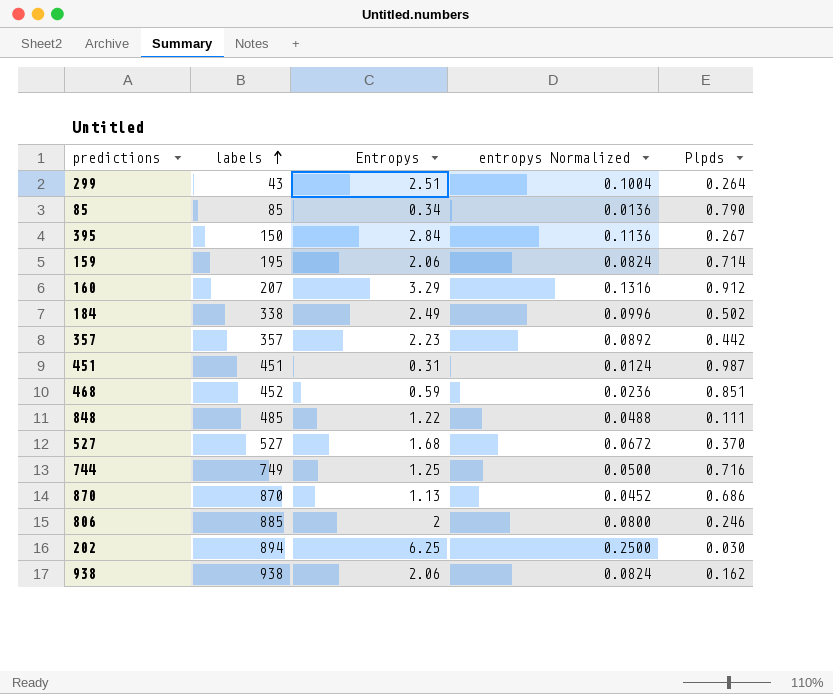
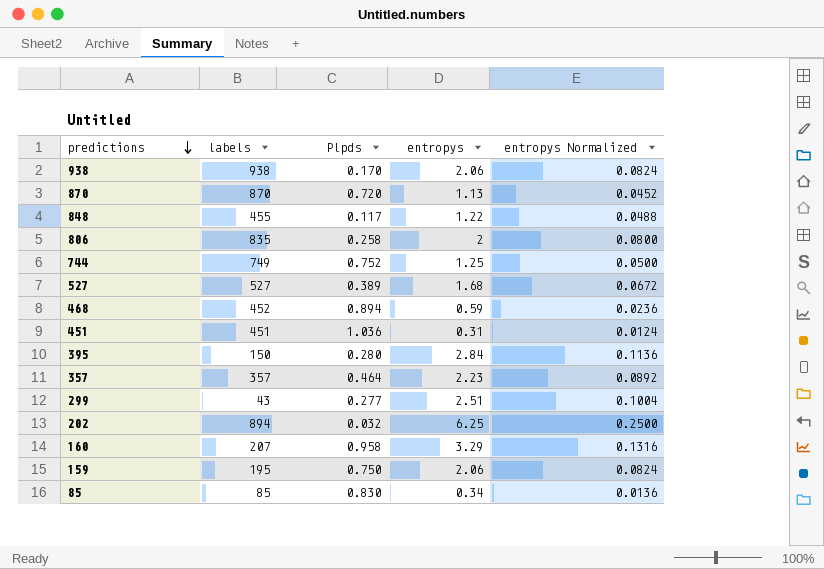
row order: labels ascending -> predictions descending
column Plpds | position: 5 -> 3
column name: Entropys -> entropys
row 184: 338 | 2.49 | 0.0996 | 0.502 -> none
938 | Plpds: 0.162 -> 0.170
870 | Plpds: 0.686 -> 0.720
848 | labels: 485 -> 455
848 | Plpds: 0.111 -> 0.117
806 | labels: 885 -> 835
806 | Plpds: 0.246 -> 0.258
744 | Plpds: 0.716 -> 0.752
527 | Plpds: 0.370 -> 0.389
468 | Plpds: 0.851 -> 0.894
451 | Plpds: 0.987 -> 1.036
395 | Plpds: 0.267 -> 0.280
357 | Plpds: 0.442 -> 0.464
299 | Plpds: 0.264 -> 0.277
202 | Plpds: 0.030 -> 0.032
160 | Plpds: 0.912 -> 0.958
159 | Plpds: 0.714 -> 0.750
85 | Plpds: 0.790 -> 0.830

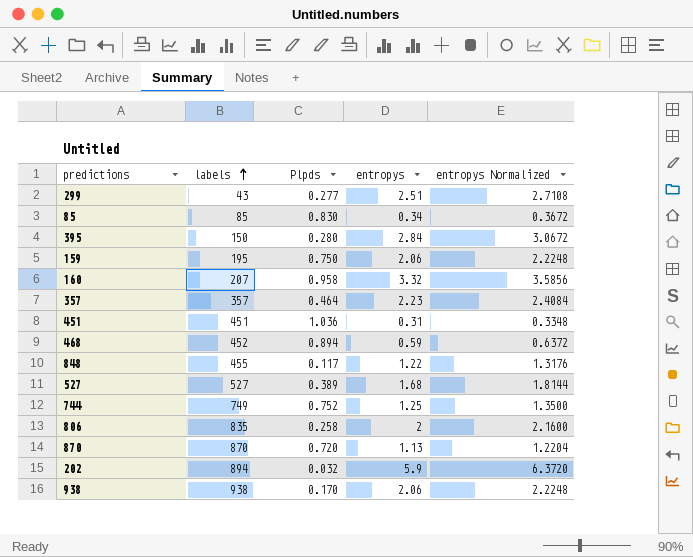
row order: predictions descending -> labels ascending
column entropys Normalized | formula: [entropys] * 0.04 -> [entropys] * 1.08
160 | entropys: 3.29 -> 3.32
202 | entropys: 6.25 -> 5.9

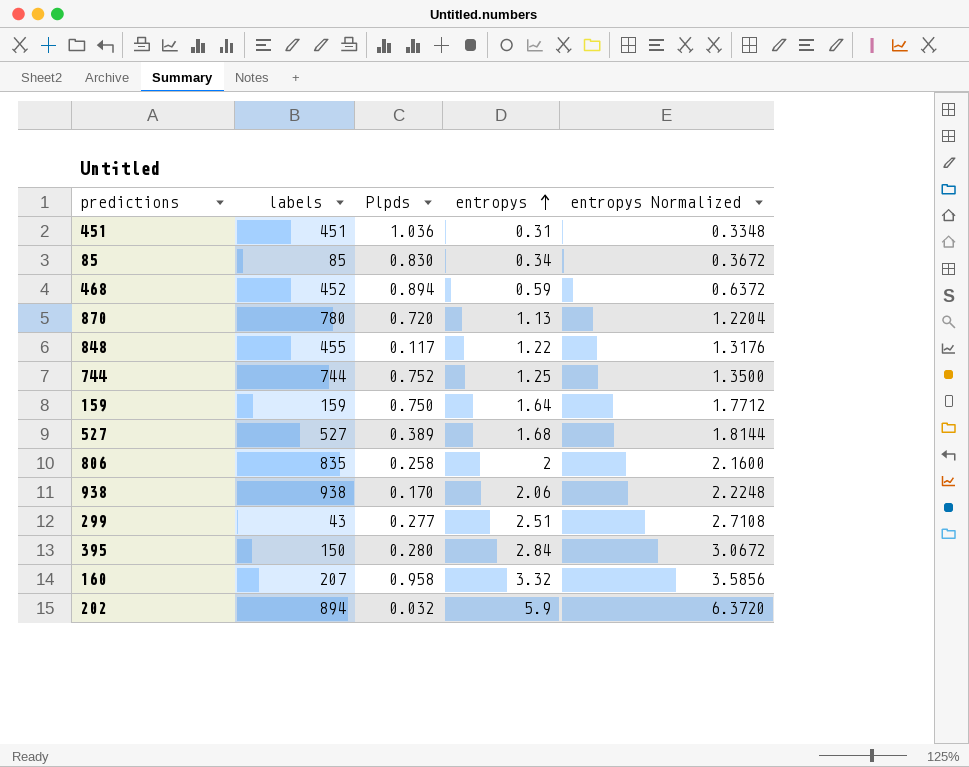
row order: labels ascending -> entropys ascending
row 357: 357 | 0.464 | 2.23 | 2.4084 -> none
870 | labels: 870 -> 780
744 | labels: 749 -> 744
159 | labels: 195 -> 159
159 | entropys: 2.06 -> 1.64
159 | entropys Normalized: 2.2248 -> 1.7712

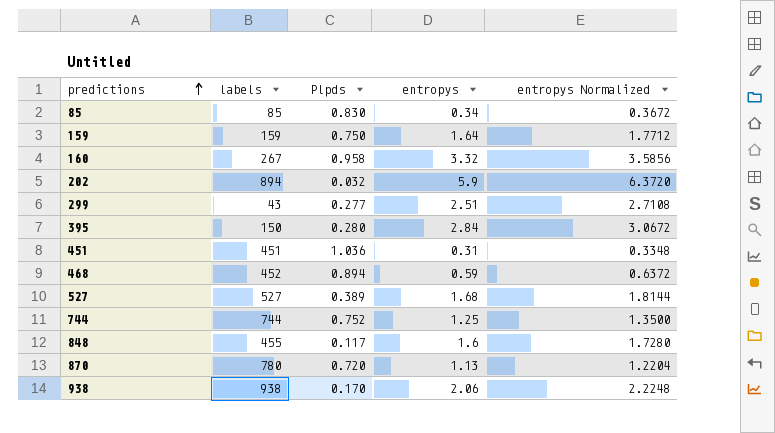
row order: entropys ascending -> predictions ascending
row 806: 835 | 0.258 | 2 | 2.1600 -> none
160 | labels: 207 -> 267
848 | entropys: 1.22 -> 1.6
848 | entropys Normalized: 1.3176 -> 1.7280

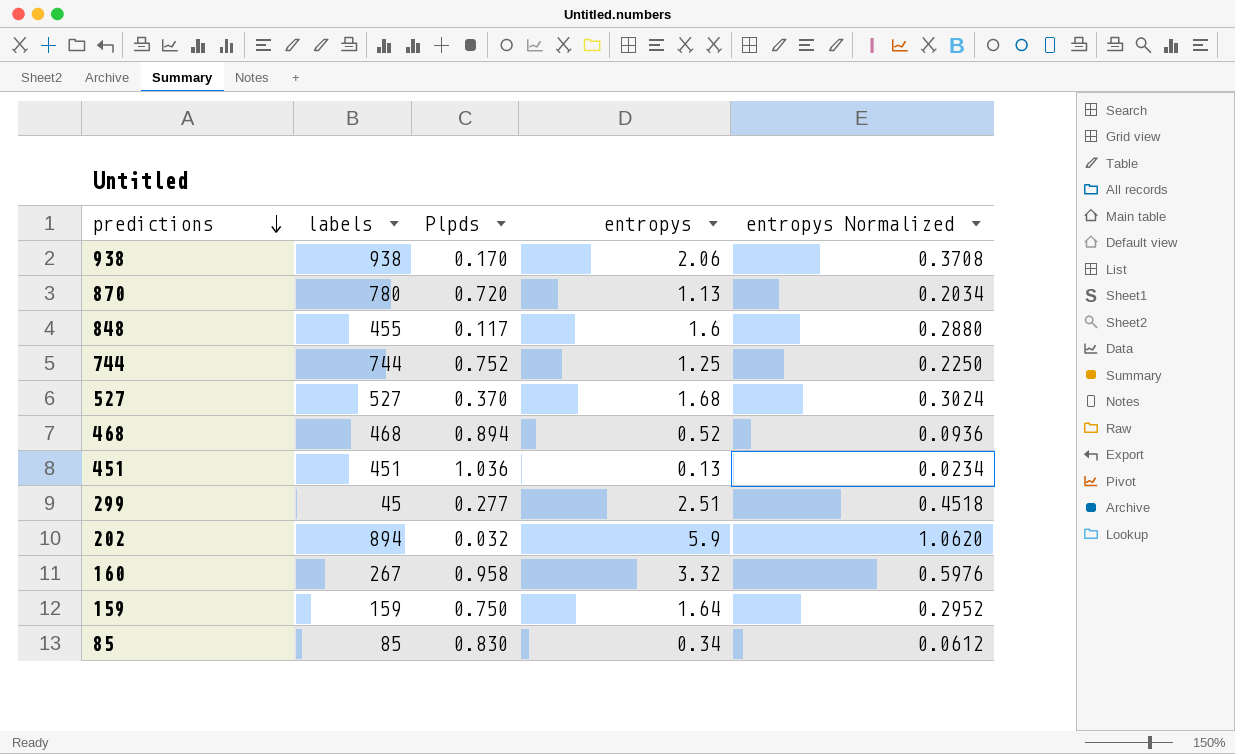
row order: predictions ascending -> predictions descending
column entropys Normalized | formula: [entropys] * 1.08 -> [entropys] * 0.18
row 395: 150 | 0.280 | 2.84 | 3.0672 -> none
527 | Plpds: 0.389 -> 0.370
468 | labels: 452 -> 468
468 | entropys: 0.59 -> 0.52
451 | entropys: 0.31 -> 0.13
299 | labels: 43 -> 45

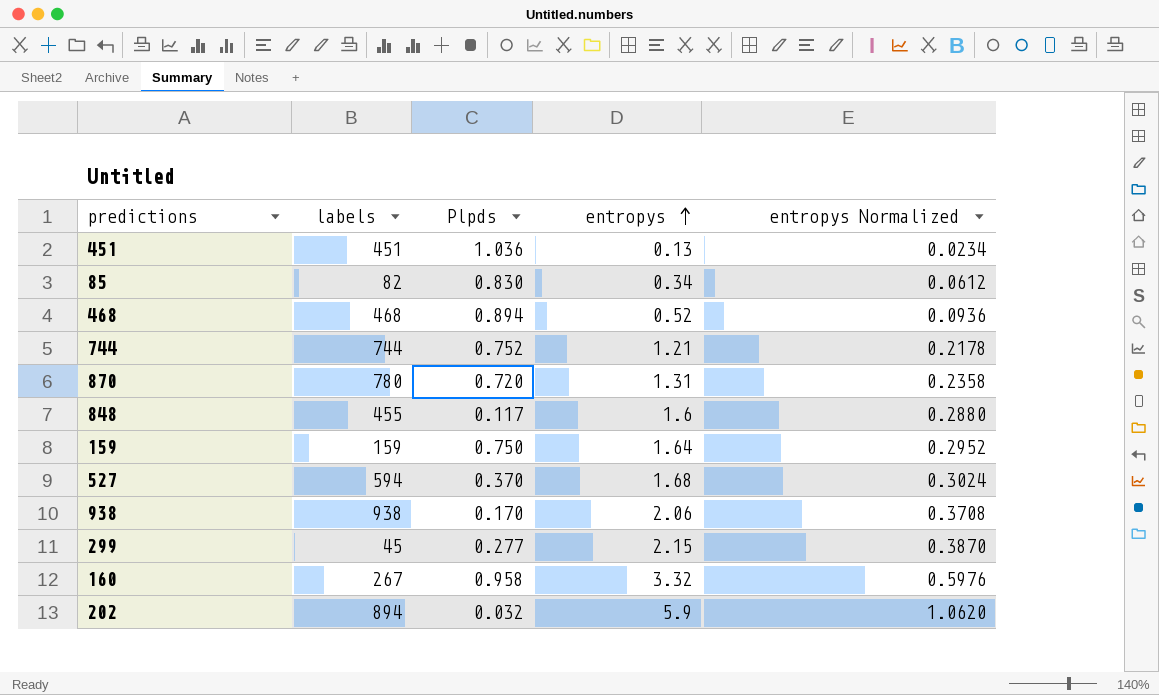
row order: predictions descending -> entropys ascending
85 | labels: 85 -> 82
744 | entropys: 1.25 -> 1.21
744 | entropys Normalized: 0.2250 -> 0.2178
870 | entropys: 1.13 -> 1.31
870 | entropys Normalized: 0.2034 -> 0.2358
527 | labels: 527 -> 594
299 | entropys: 2.51 -> 2.15
299 | entropys Normalized: 0.4518 -> 0.3870

